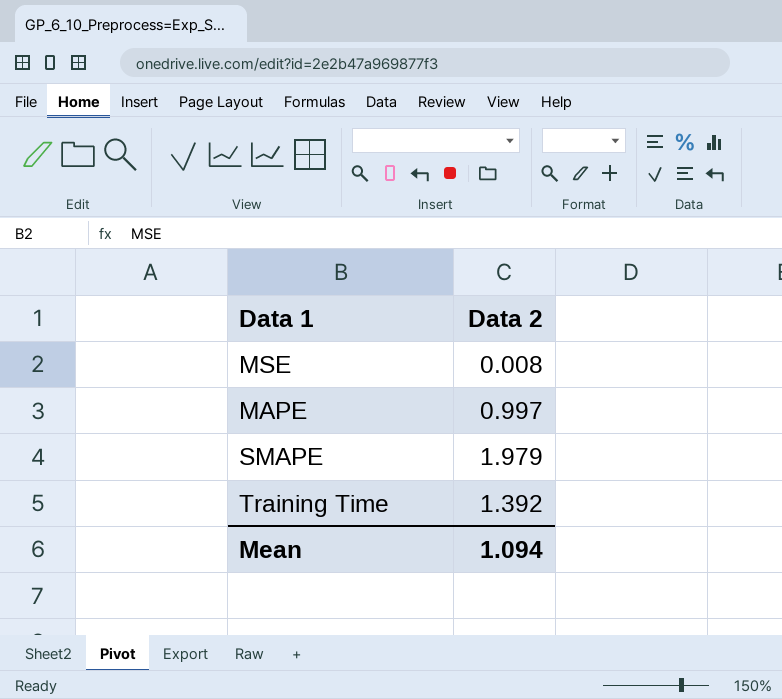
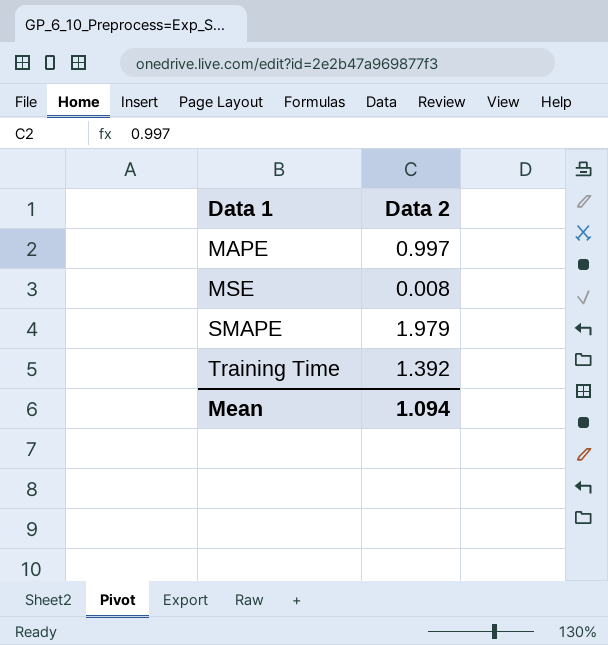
row order: none -> Data 1 ascending

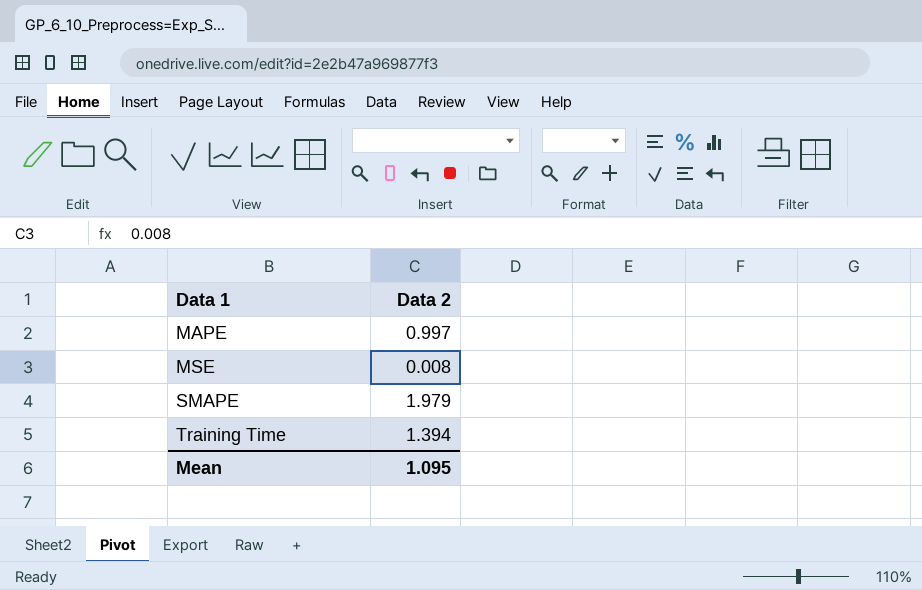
Training Time | Data 2: 1.392 -> 1.394
Mean | Data 2: 1.094 -> 1.095

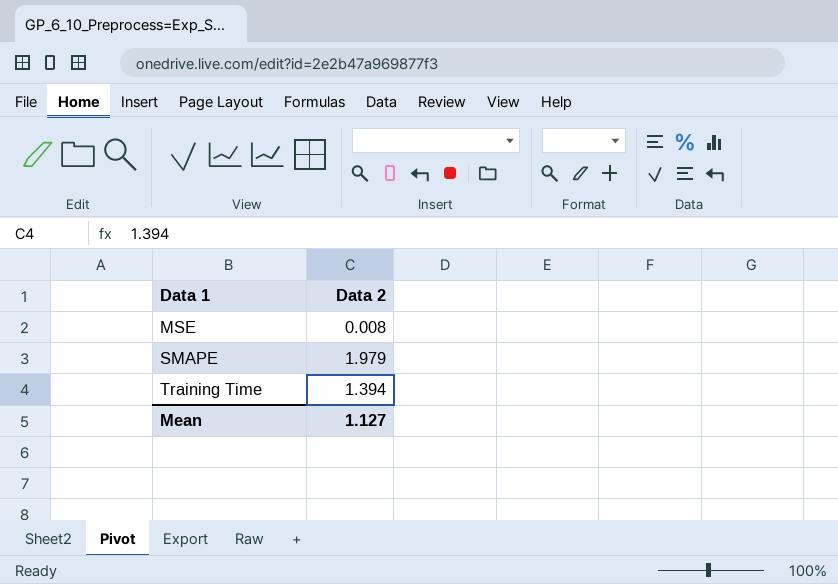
row MAPE: 0.997 -> none
Mean | Data 2: 1.095 -> 1.127

